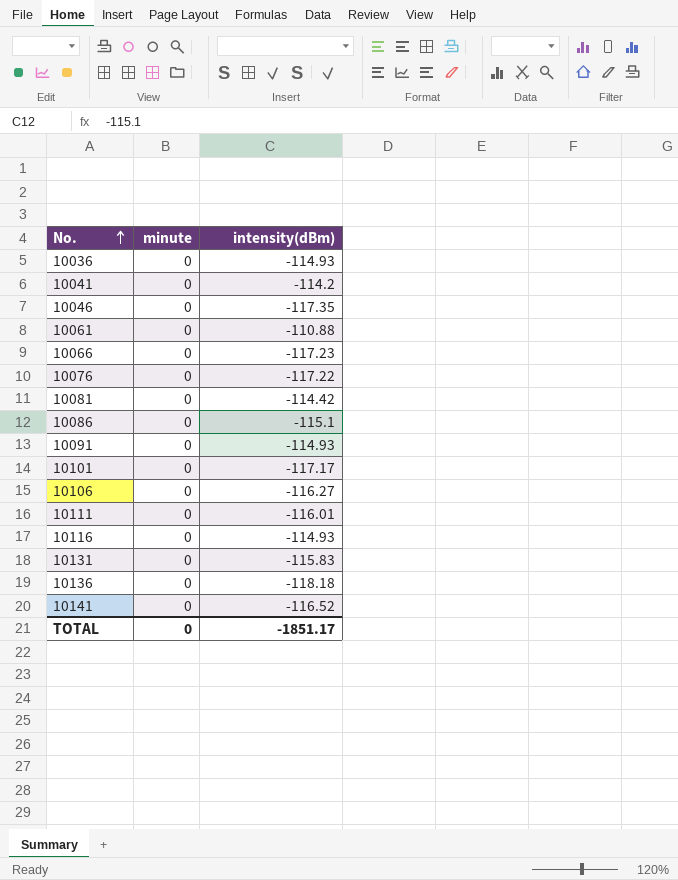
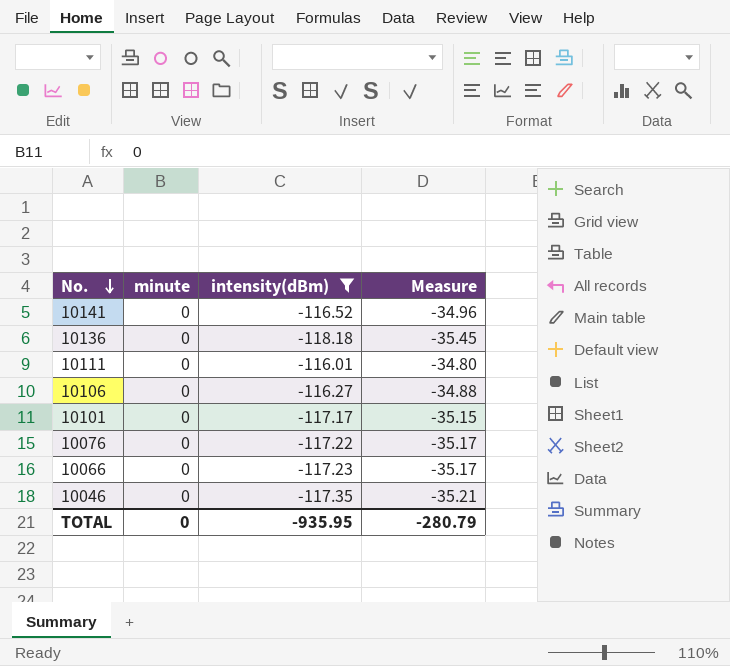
filter: none -> intensity(dBm) <= -116.01
row order: No. ascending -> No. descending
column Measure | formula: none -> [intensity(dBm)] * 0.3
TOTAL | intensity(dBm): -1851.17 -> -935.95

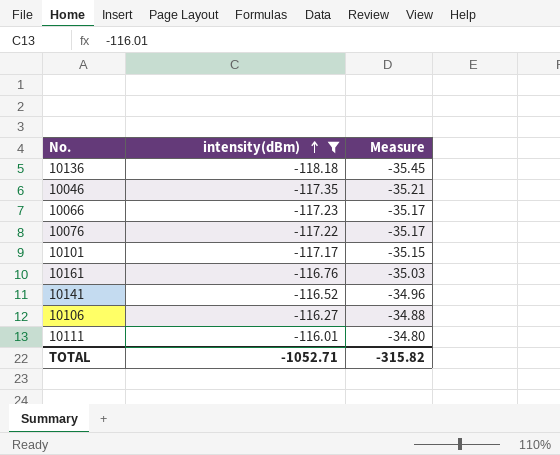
row order: No. descending -> intensity(dBm) ascending
column minute | position: 2 -> none
row 10161: none -> -116.76 | -35.03
TOTAL | intensity(dBm): -935.95 -> -1052.71
TOTAL | Measure: -280.79 -> -315.82

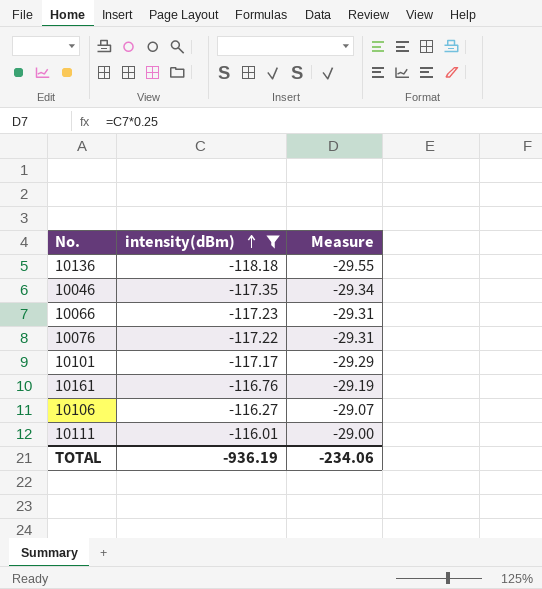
column Measure | formula: [intensity(dBm)] * 0.3 -> [intensity(dBm)] * 0.25
row 10141: -116.52 | -34.96 -> none
TOTAL | intensity(dBm): -1052.71 -> -936.19
TOTAL | Measure: -315.82 -> -234.06

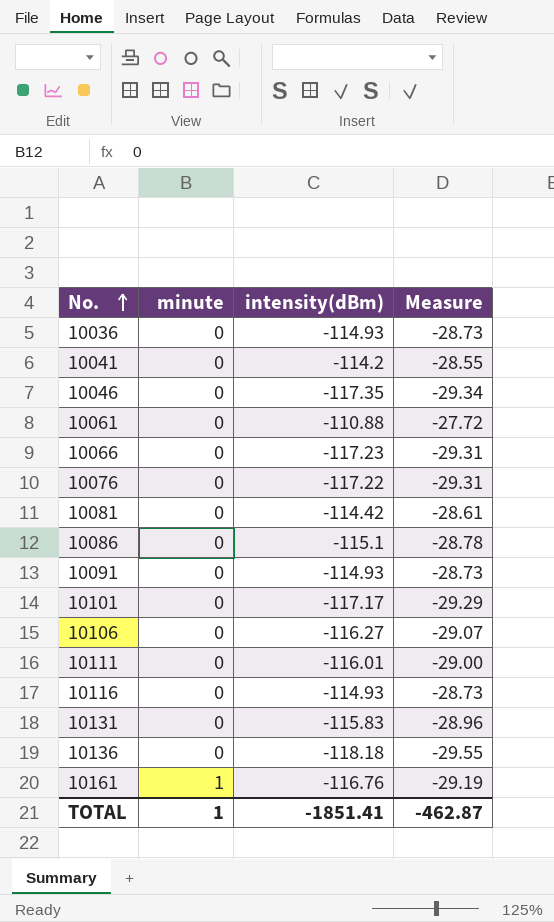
filter: intensity(dBm) <= -116.01 -> none
row order: intensity(dBm) ascending -> No. ascending
column minute | position: none -> 2
TOTAL | intensity(dBm): -936.19 -> -1851.41
TOTAL | Measure: -234.06 -> -462.87

